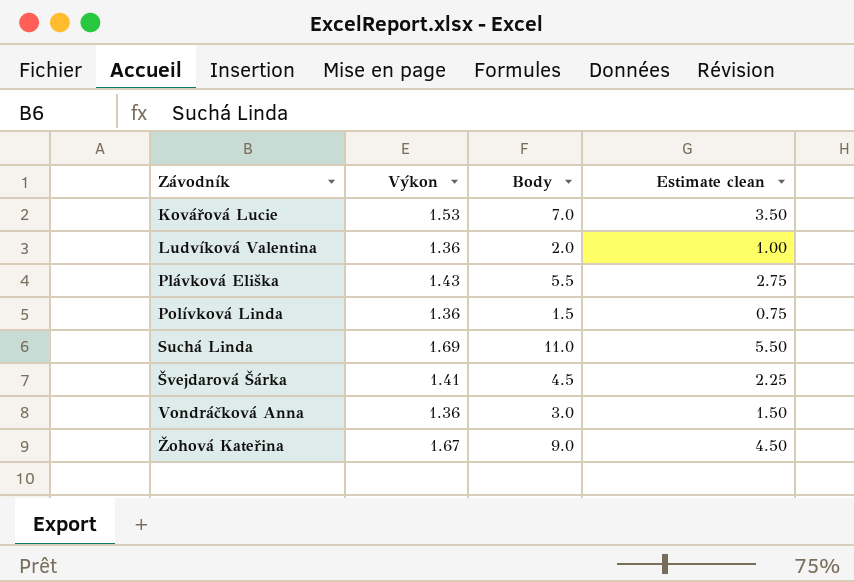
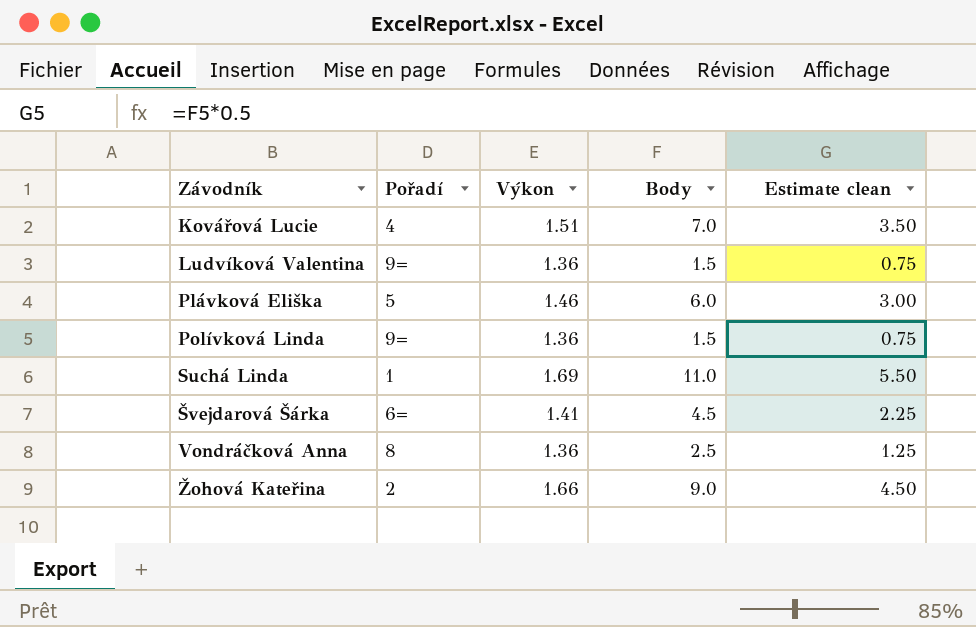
column Pořadí | position: none -> 2
Kovářová Lucie | Výkon: 1.53 -> 1.51
Ludvíková Valentina | Body: 2.0 -> 1.5
Ludvíková Valentina | Estimate clean: 1.00 -> 0.75
Plávková Eliška | Výkon: 1.43 -> 1.46
Plávková Eliška | Body: 5.5 -> 6.0
Plávková Eliška | Estimate clean: 2.75 -> 3.00
Vondráčková Anna | Body: 3.0 -> 2.5
Vondráčková Anna | Estimate clean: 1.50 -> 1.25
Žohová Kateřina | Výkon: 1.67 -> 1.66

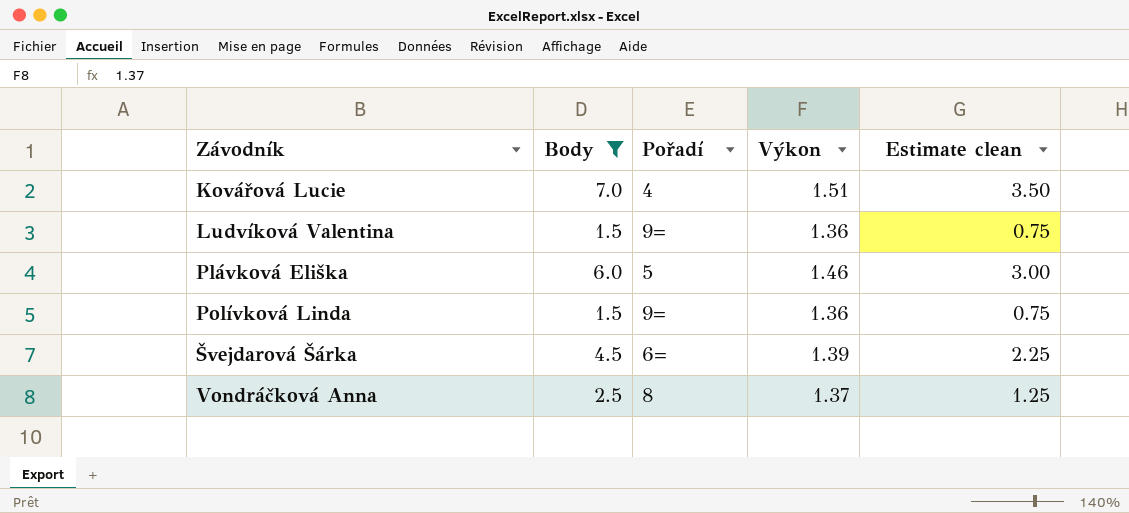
filter: none -> Body <= 7.0
column Body | position: 4 -> 2
Švejdarová Šárka | Výkon: 1.41 -> 1.39
Vondráčková Anna | Výkon: 1.36 -> 1.37

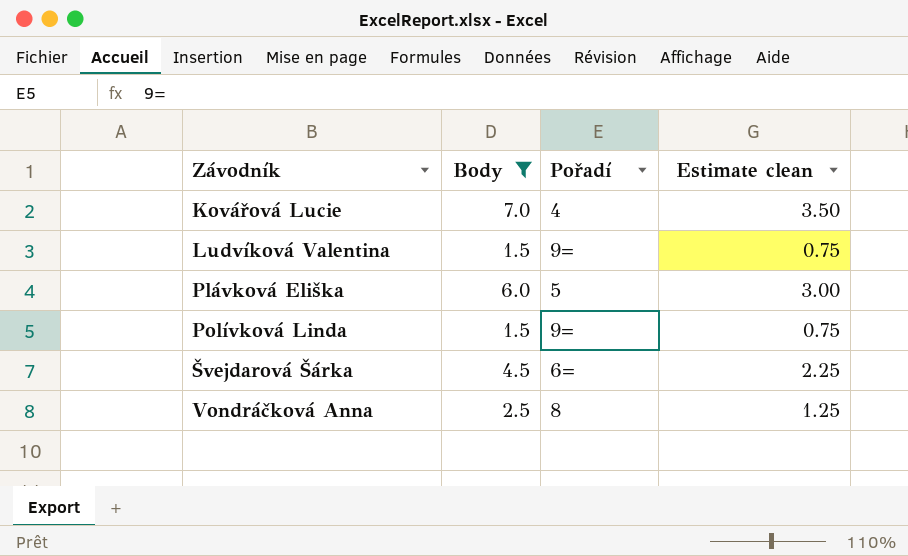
column Výkon | position: 4 -> none

